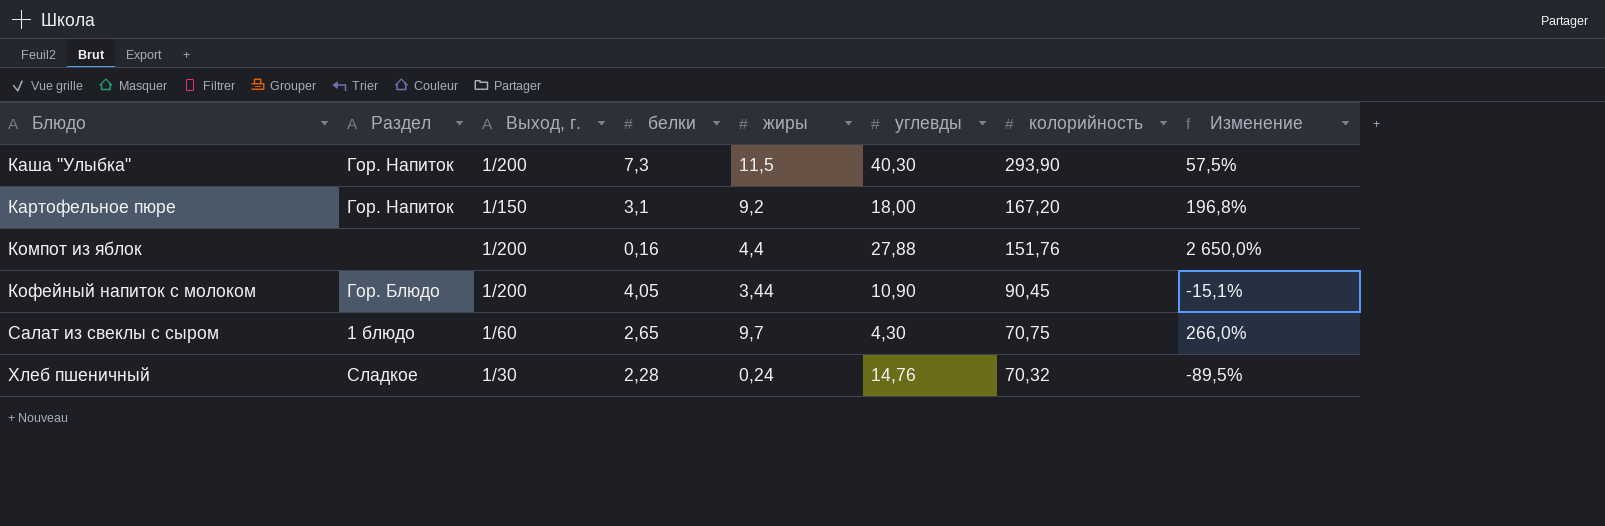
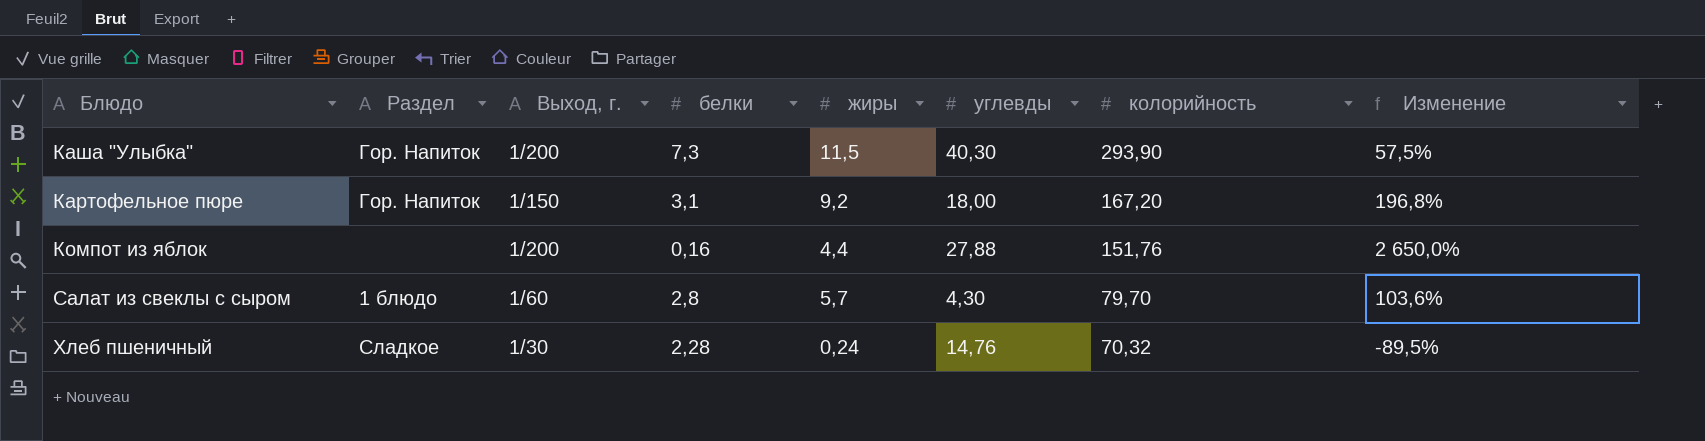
row Кофейный напиток с молоком: Гор. Блюдо | 1/200 | 4,05 | 3,44 | 10,90 | 90,45 | -15,1% -> none
Салат из свеклы с сыром | белки: 2,65 -> 2,8
Салат из свеклы с сыром | жиры: 9,7 -> 5,7
Салат из свеклы с сыром | колорийность: 70,75 -> 79,70
Салат из свеклы с сыром | Изменение: 266,0% -> 103,6%

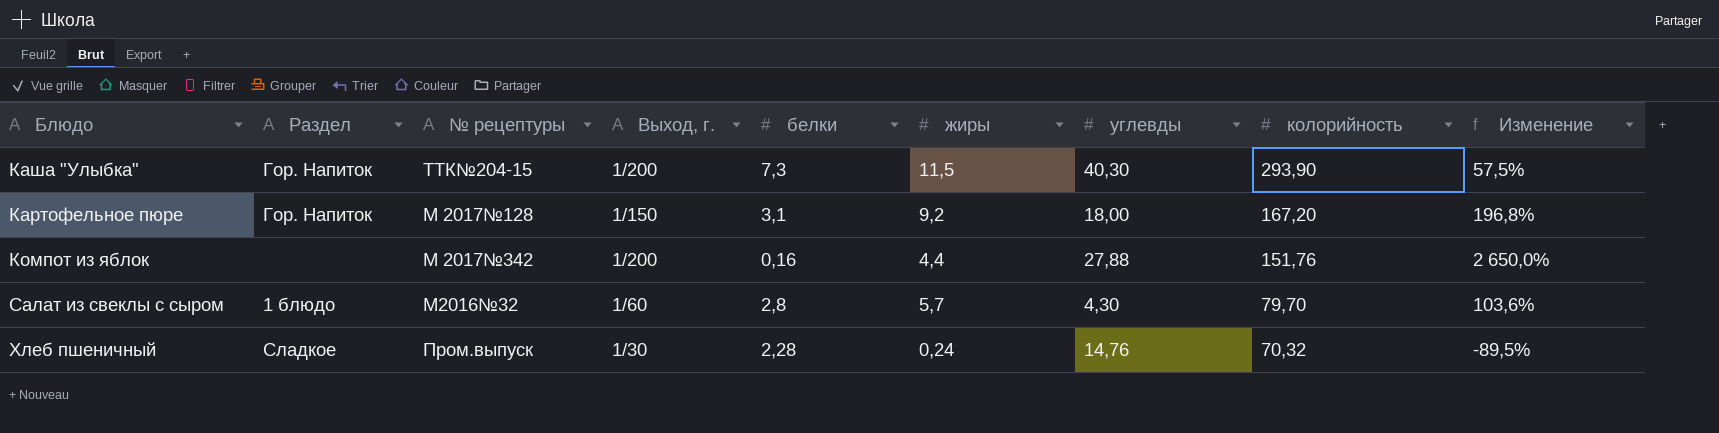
column № рецептуры | position: none -> 3

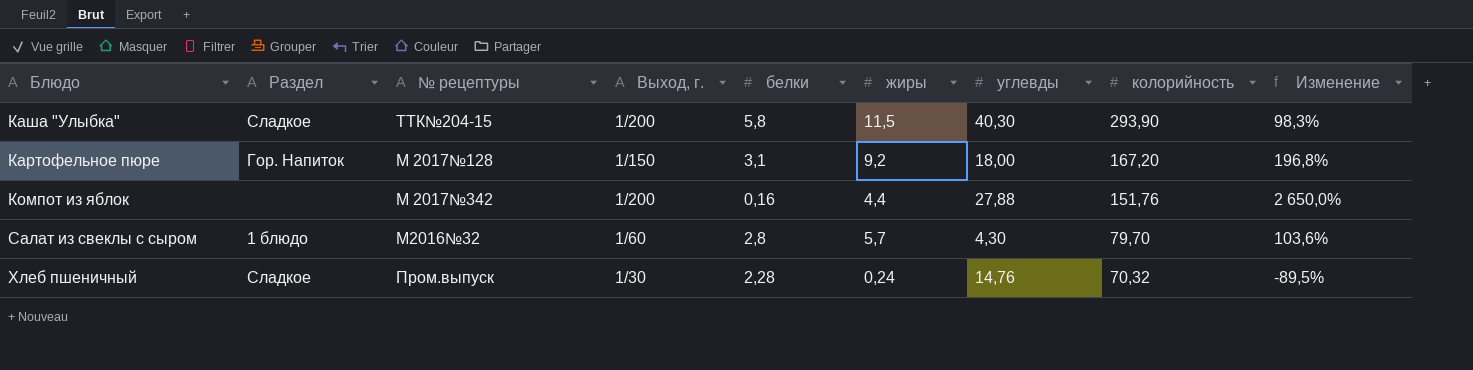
Каша "Улыбка" | Раздел: Гор. Напиток -> Сладкое
Каша "Улыбка" | белки: 7,3 -> 5,8
Каша "Улыбка" | Изменение: 57,5% -> 98,3%

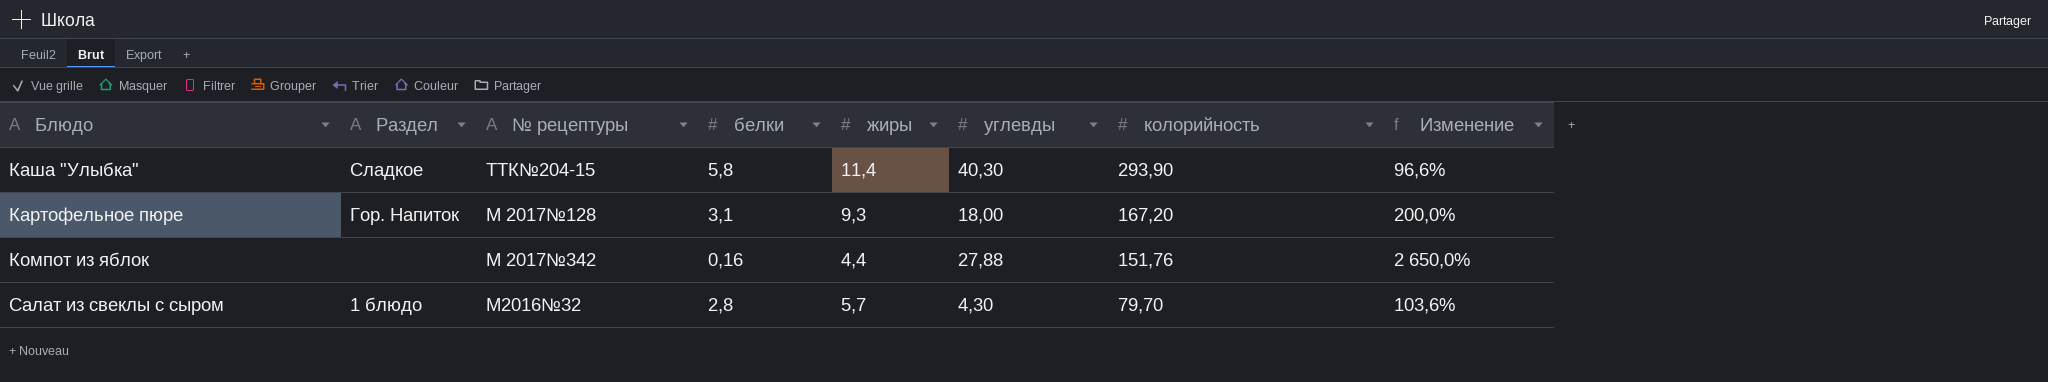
column Выход, г. | position: 4 -> none
row Хлеб пшеничный: Сладкое | Пром.выпуск | 1/30 | 2,28 | 0,24 | 14,76 | 70,32 | -89,5% -> none
Каша "Улыбка" | жиры: 11,5 -> 11,4
Каша "Улыбка" | Изменение: 98,3% -> 96,6%
Картофельное пюре | жиры: 9,2 -> 9,3
Картофельное пюре | Изменение: 196,8% -> 200,0%

